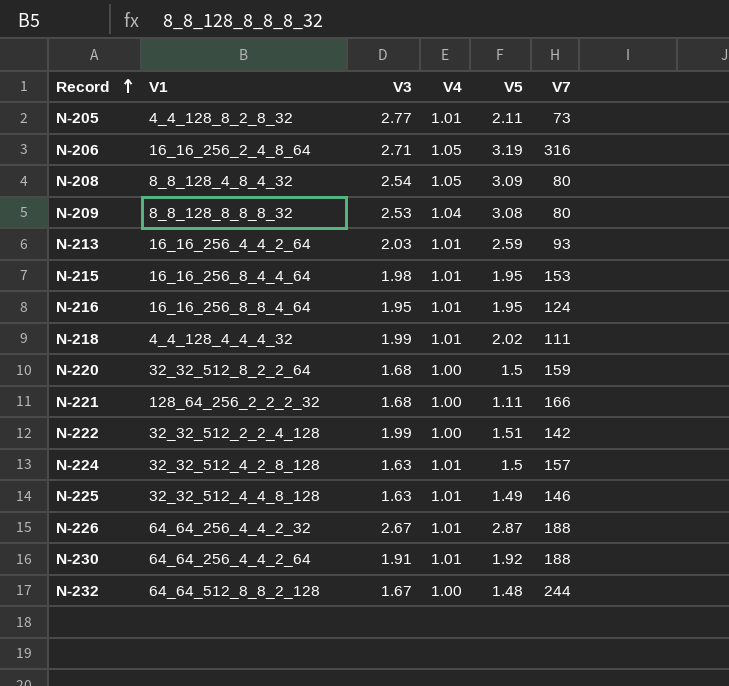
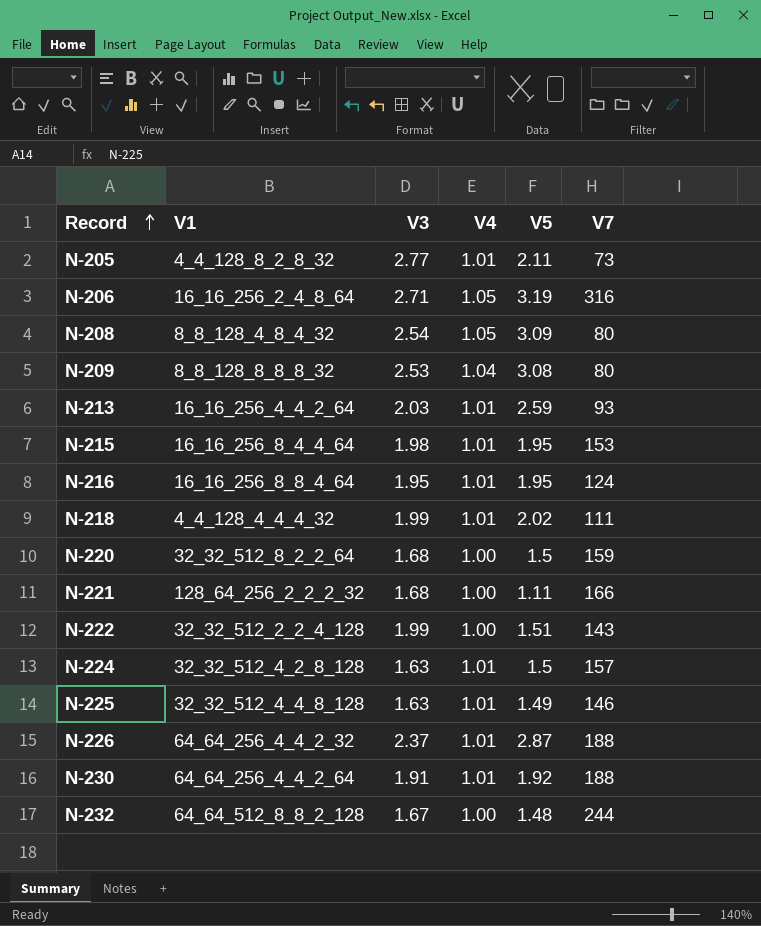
N-222 | V7: 142 -> 143
N-226 | V3: 2.67 -> 2.37

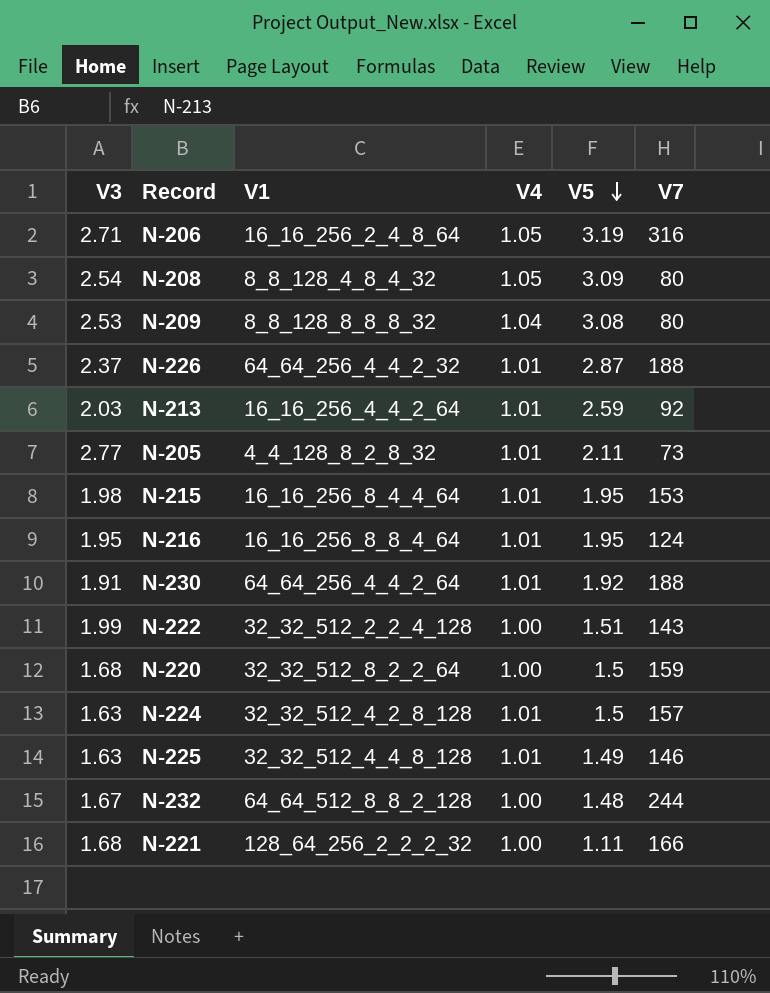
row order: Record ascending -> V5 descending
column V3 | position: 3 -> 1
row N-218: 4_4_128_4_4_4_32 | 1.99 | 1.01 | 2.02 | 111 -> none
N-213 | V7: 93 -> 92

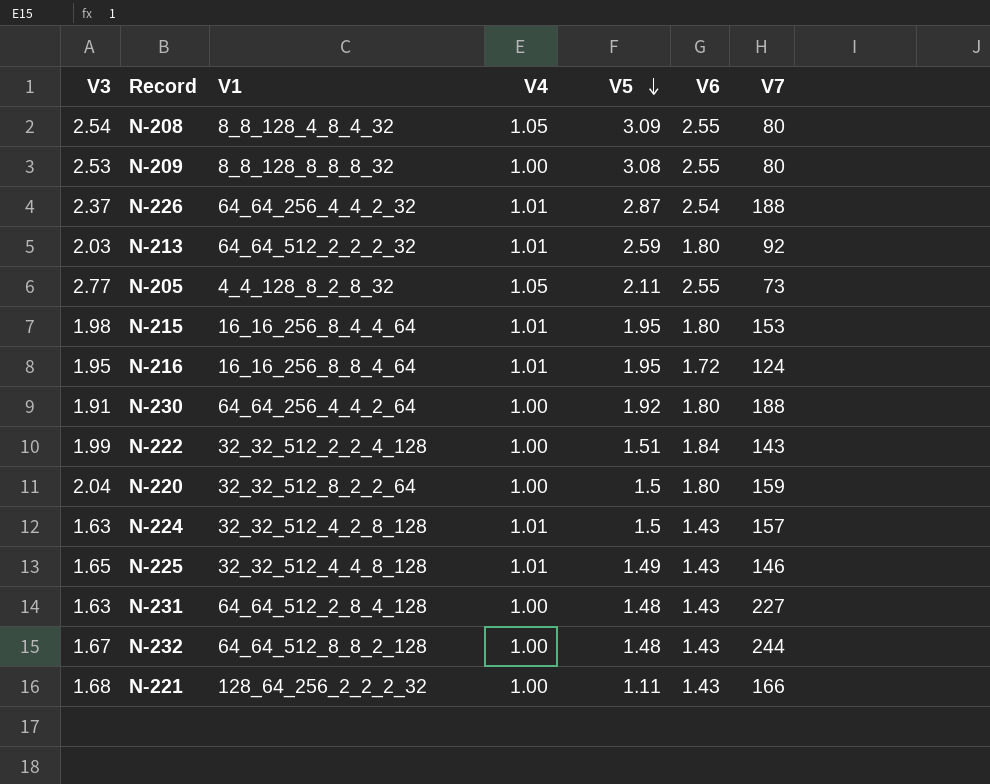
column V6 | position: none -> 6
row N-206: 2.71 | 16_16_256_2_4_8_64 | 1.05 | 3.19 | 316 -> none
N-209 | V4: 1.04 -> 1.00
N-213 | V1: 16_16_256_4_4_2_64 -> 64_64_512_2_2_2_32
N-205 | V4: 1.01 -> 1.05
N-230 | V4: 1.01 -> 1.00
N-220 | V3: 1.68 -> 2.04
N-225 | V3: 1.63 -> 1.65
row N-231: none -> 1.63 | 64_64_512_2_8_4_128 | 1.00 | 1.48 | 1.43 | 227

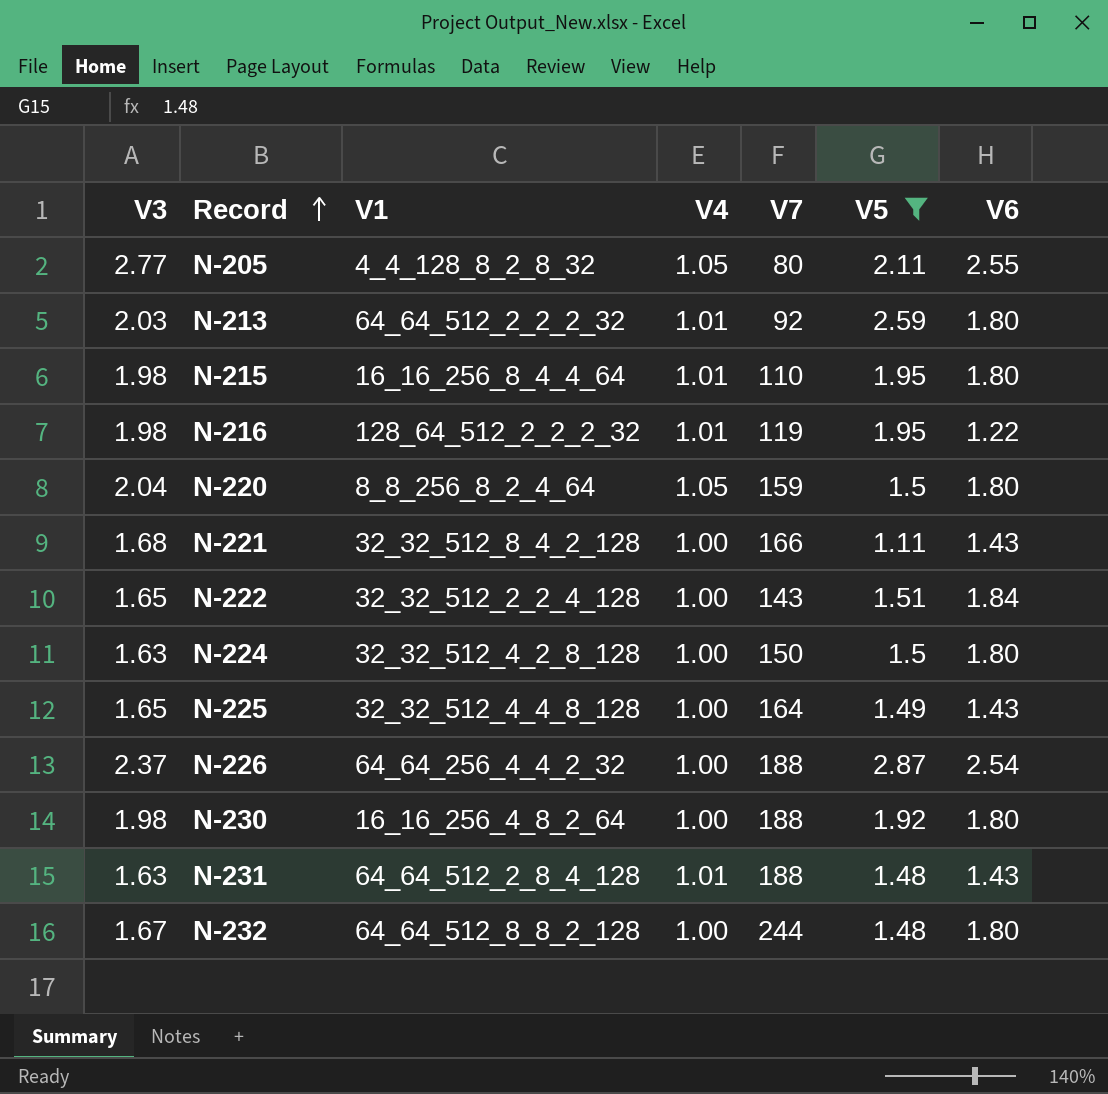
filter: none -> V5 <= 2.87
row order: V5 descending -> Record ascending
column V7 | position: 7 -> 5
N-205 | V7: 73 -> 80
N-215 | V7: 153 -> 110
N-216 | V3: 1.95 -> 1.98
N-216 | V1: 16_16_256_8_8_4_64 -> 128_64_512_2_2_2_32
N-216 | V7: 124 -> 119
N-216 | V6: 1.72 -> 1.22
N-220 | V1: 32_32_512_8_2_2_64 -> 8_8_256_8_2_4_64
N-220 | V4: 1.00 -> 1.05
N-221 | V1: 128_64_256_2_2_2_32 -> 32_32_512_8_4_2_128
N-222 | V3: 1.99 -> 1.65
N-224 | V4: 1.01 -> 1.00
N-224 | V7: 157 -> 150
N-224 | V6: 1.43 -> 1.80
N-225 | V4: 1.01 -> 1.00
N-225 | V7: 146 -> 164
N-226 | V4: 1.01 -> 1.00
N-230 | V3: 1.91 -> 1.98
N-230 | V1: 64_64_256_4_4_2_64 -> 16_16_256_4_8_2_64
N-231 | V4: 1.00 -> 1.01
N-231 | V7: 227 -> 188
N-232 | V6: 1.43 -> 1.80

